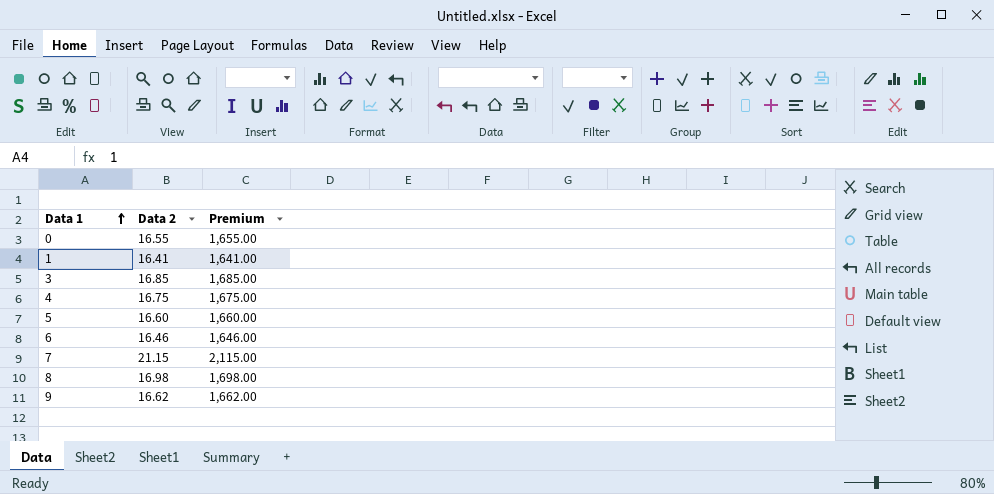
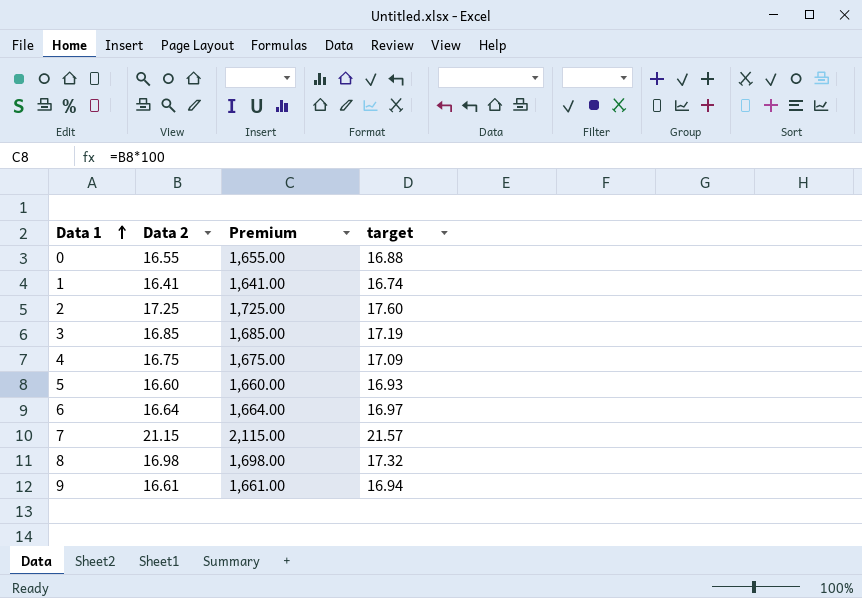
column target | formula: none -> [Data 2] * 1.02
row 2: none -> 17.25 | 1,725.00 | 17.60
6 | Data 2: 16.46 -> 16.64
6 | Premium: 1,646.00 -> 1,664.00
9 | Data 2: 16.62 -> 16.61
9 | Premium: 1,662.00 -> 1,661.00

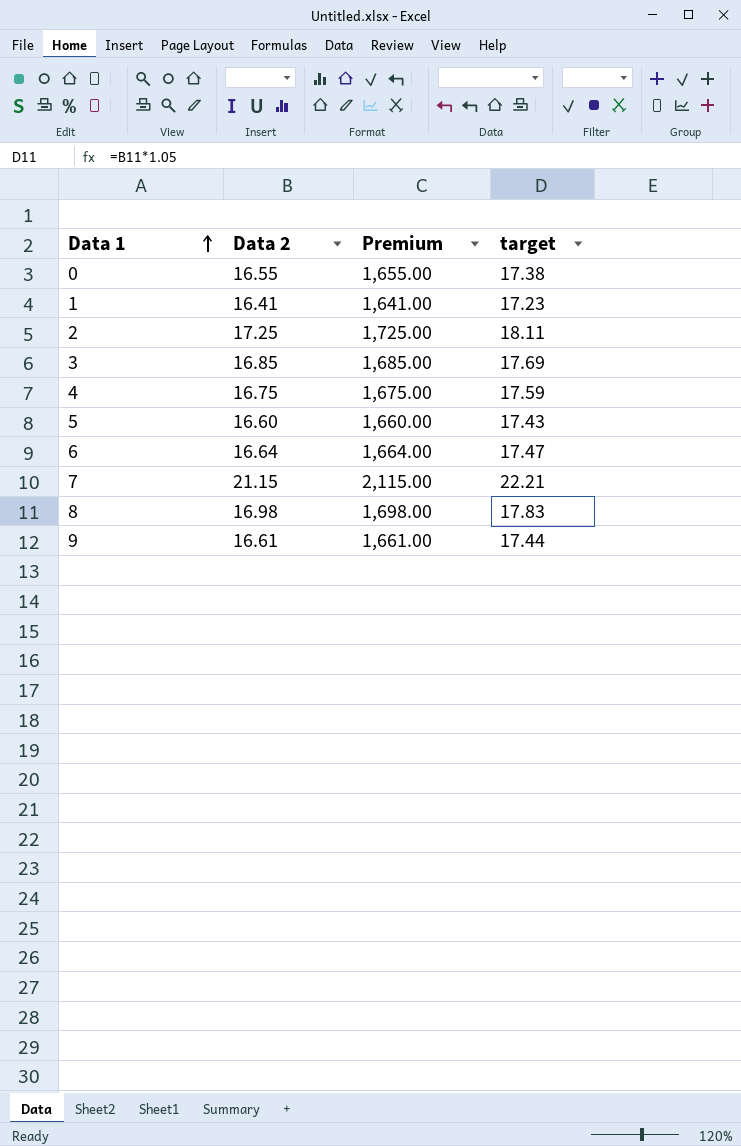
column target | formula: [Data 2] * 1.02 -> [Data 2] * 1.05

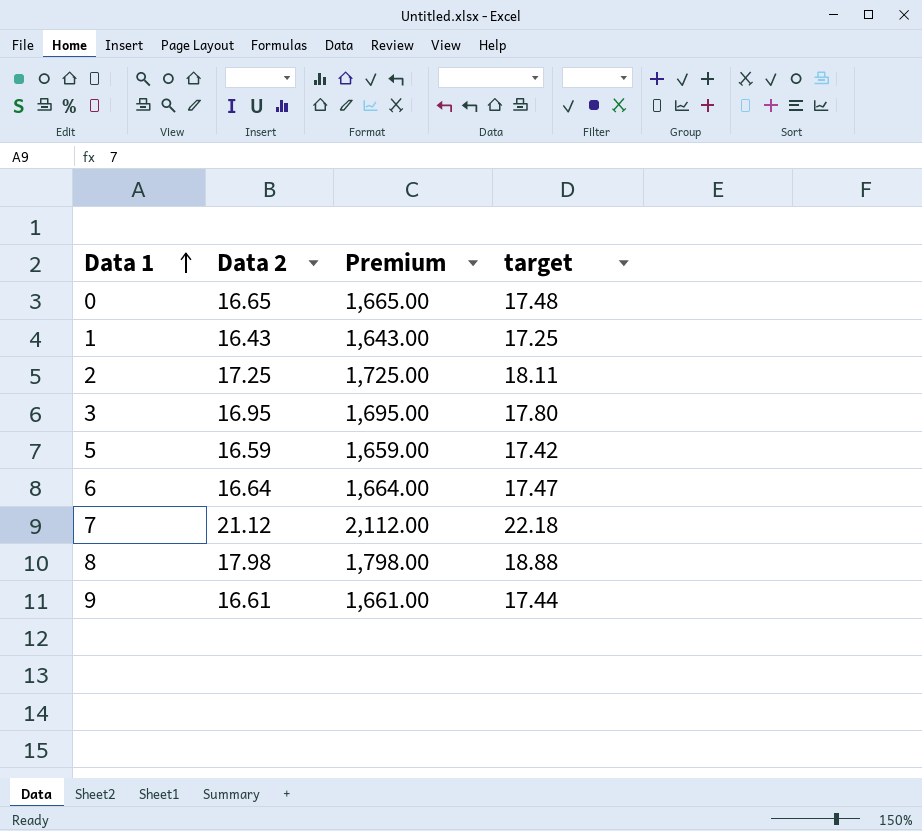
row 4: 16.75 | 1,675.00 | 17.59 -> none
0 | Data 2: 16.55 -> 16.65
0 | Premium: 1,655.00 -> 1,665.00
0 | target: 17.38 -> 17.48
1 | Data 2: 16.41 -> 16.43
1 | Premium: 1,641.00 -> 1,643.00
1 | target: 17.23 -> 17.25
3 | Data 2: 16.85 -> 16.95
3 | Premium: 1,685.00 -> 1,695.00
3 | target: 17.69 -> 17.80
5 | Data 2: 16.60 -> 16.59
5 | Premium: 1,660.00 -> 1,659.00
5 | target: 17.43 -> 17.42
7 | Data 2: 21.15 -> 21.12
7 | Premium: 2,115.00 -> 2,112.00
7 | target: 22.21 -> 22.18
8 | Data 2: 16.98 -> 17.98
8 | Premium: 1,698.00 -> 1,798.00
8 | target: 17.83 -> 18.88

